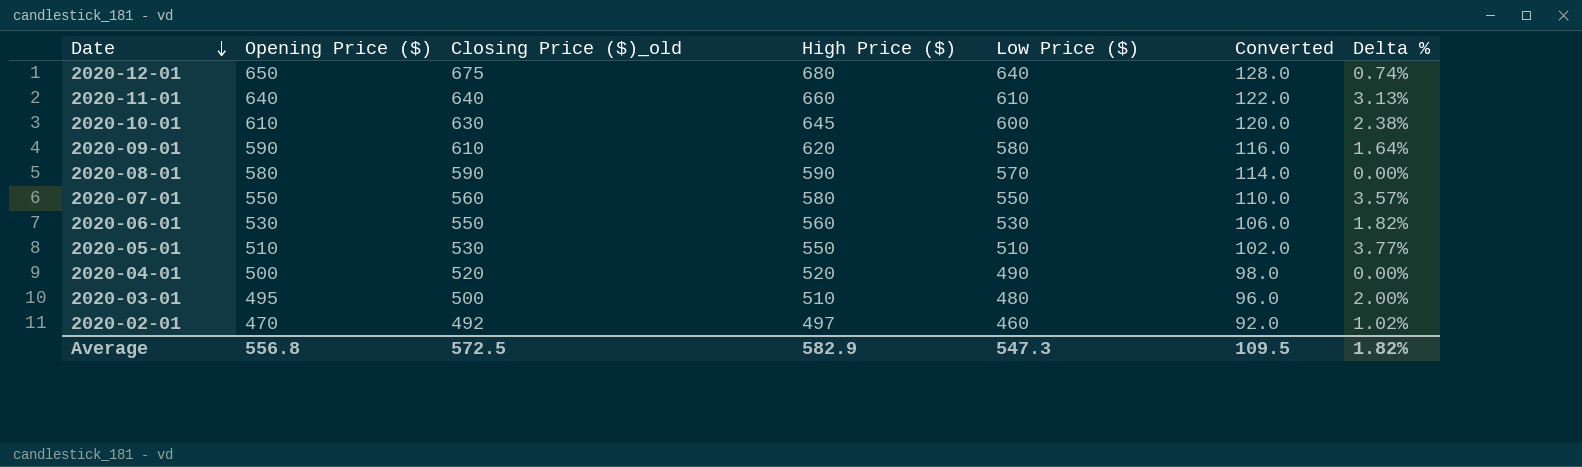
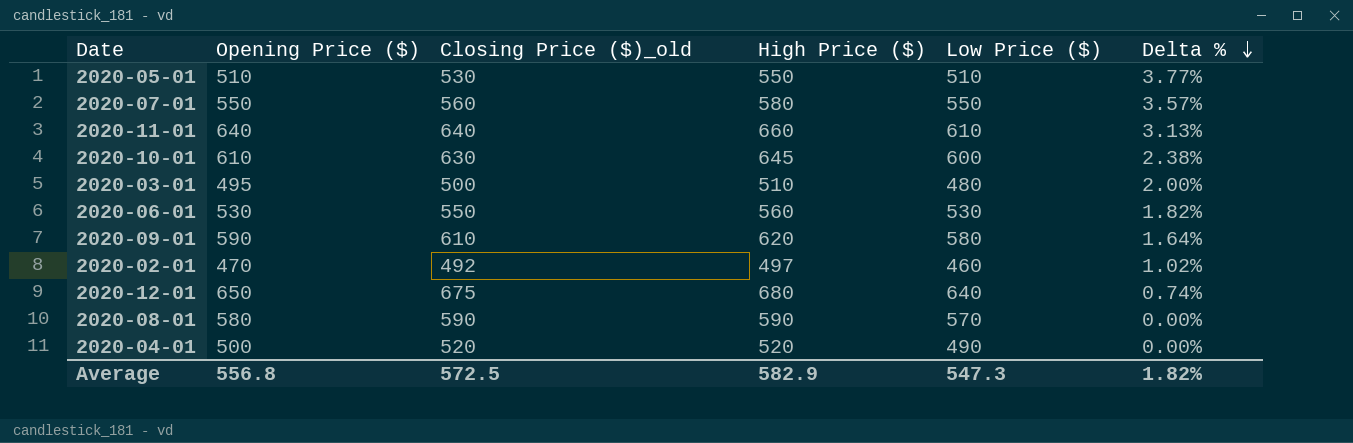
row order: Date descending -> Delta % descending
column Converted | formula: [Low Price ($)] * 0.2 -> none

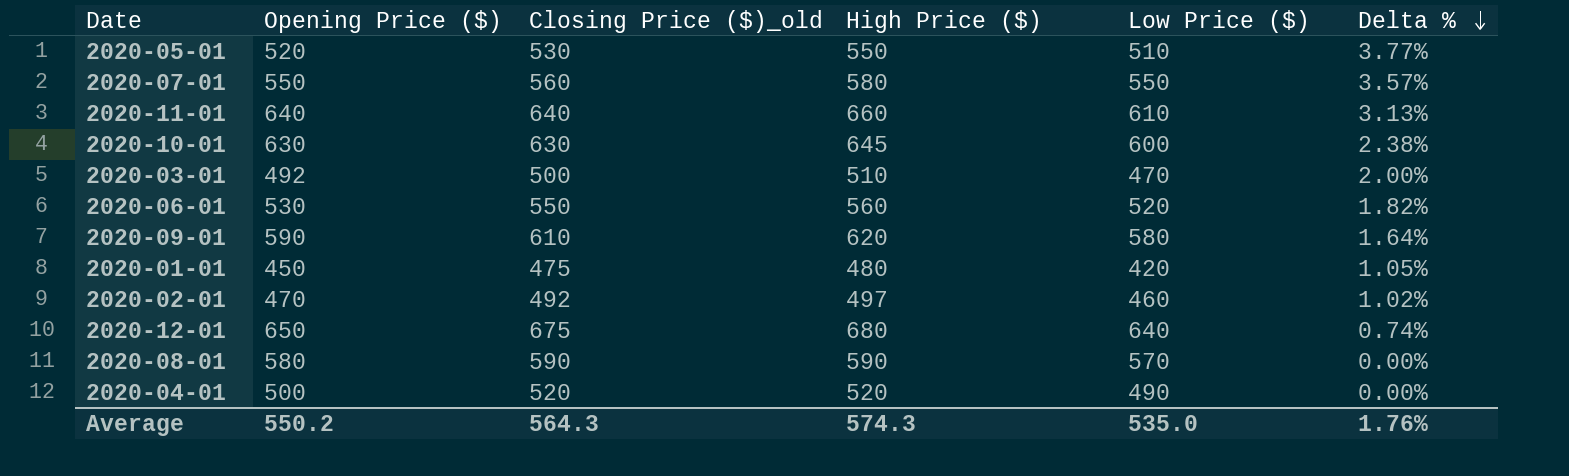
2020-05-01 | Opening Price ($): 510 -> 520
2020-10-01 | Opening Price ($): 610 -> 630
2020-03-01 | Opening Price ($): 495 -> 492
2020-03-01 | Low Price ($): 480 -> 470
2020-06-01 | Low Price ($): 530 -> 520
row 2020-01-01: none -> 450 | 475 | 480 | 420 | 1.05%
Average | Opening Price ($): 556.8 -> 550.2
Average | Closing Price ($)_old: 572.5 -> 564.3
Average | High Price ($): 582.9 -> 574.3
Average | Low Price ($): 547.3 -> 535.0
Average | Delta %: 1.82% -> 1.76%

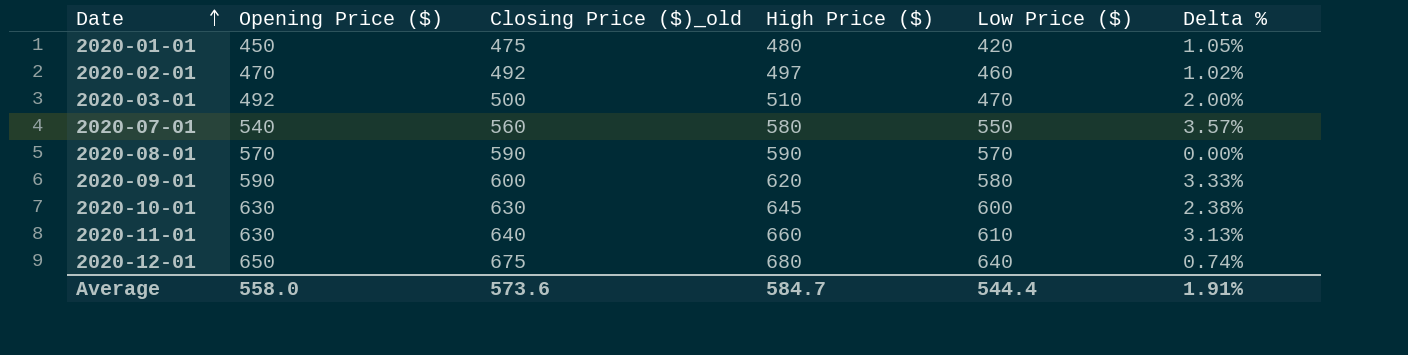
row order: Delta % descending -> Date ascending
row 2020-05-01: 520 | 530 | 550 | 510 | 3.77% -> none
row 2020-06-01: 530 | 550 | 560 | 520 | 1.82% -> none
row 2020-04-01: 500 | 520 | 520 | 490 | 0.00% -> none
2020-07-01 | Opening Price ($): 550 -> 540
2020-08-01 | Opening Price ($): 580 -> 570
2020-09-01 | Closing Price ($)_old: 610 -> 600
2020-09-01 | Delta %: 1.64% -> 3.33%
2020-11-01 | Opening Price ($): 640 -> 630
Average | Opening Price ($): 550.2 -> 558.0
Average | Closing Price ($)_old: 564.3 -> 573.6
Average | High Price ($): 574.3 -> 584.7
Average | Low Price ($): 535.0 -> 544.4
Average | Delta %: 1.76% -> 1.91%

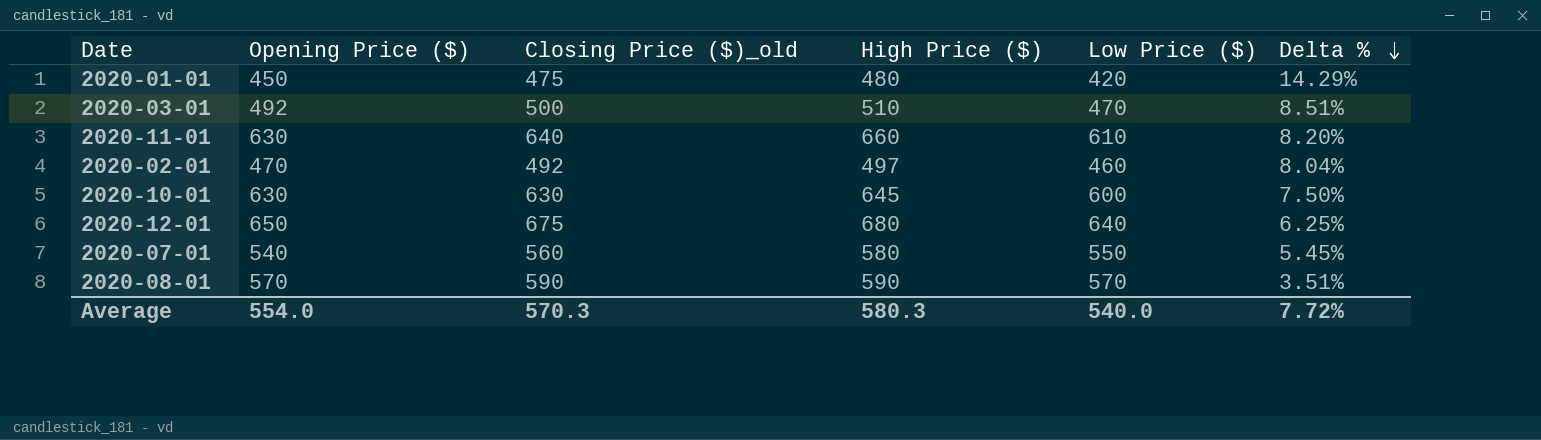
row order: Date ascending -> Delta % descending
column Delta % | formula: ([High Price ($)] - [Closing Price ($)_old]) / [Closing Price ($)_old] -> ([High Price ($)] - [Low Price ($)]) / [Low Price ($)]
row 2020-09-01: 590 | 600 | 620 | 580 | 3.33% -> none
Average | Opening Price ($): 558.0 -> 554.0
Average | Closing Price ($)_old: 573.6 -> 570.3
Average | High Price ($): 584.7 -> 580.3
Average | Low Price ($): 544.4 -> 540.0
Average | Delta %: 1.91% -> 7.72%

